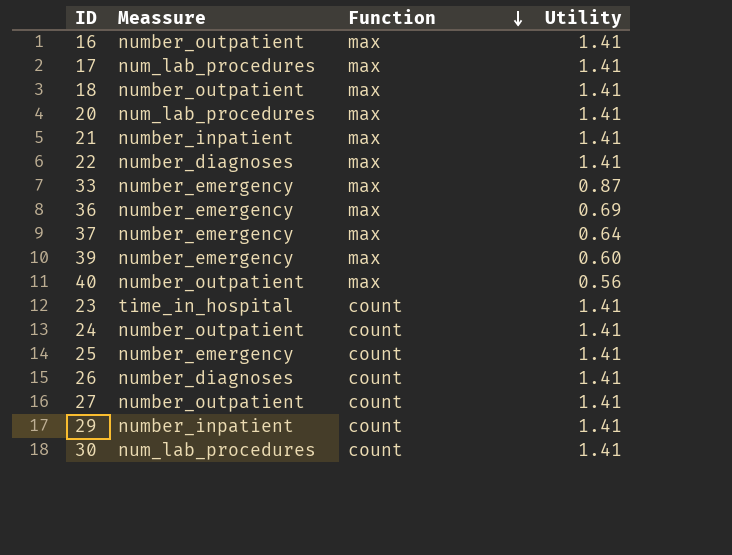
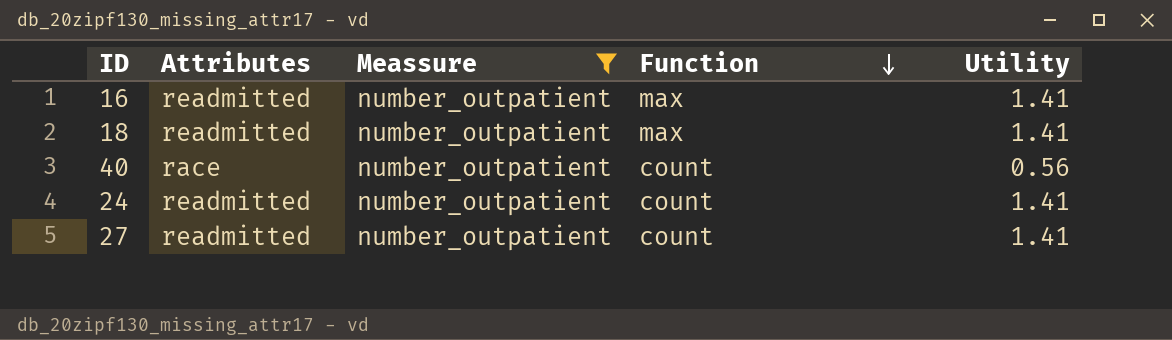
filter: none -> Meassure = number_outpatient
column Attributes | position: none -> 2
40 | Function: max -> count

